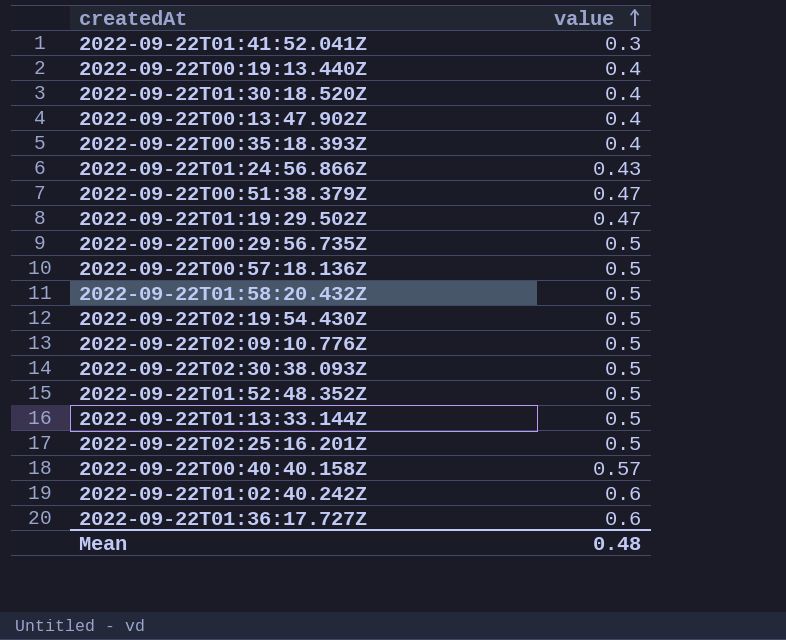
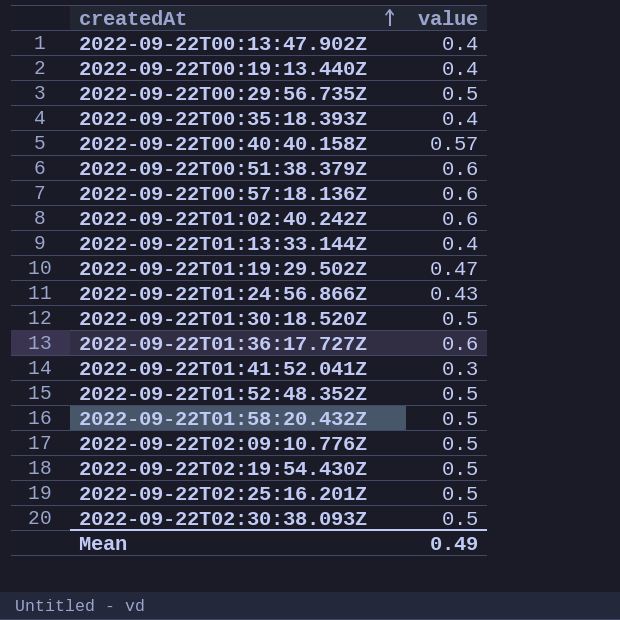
row order: value ascending -> createdAt ascending
2022-09-22T00:51:38.379Z | value: 0.47 -> 0.6
2022-09-22T00:57:18.136Z | value: 0.5 -> 0.6
2022-09-22T01:13:33.144Z | value: 0.5 -> 0.4
2022-09-22T01:30:18.520Z | value: 0.4 -> 0.5
Mean | value: 0.48 -> 0.49

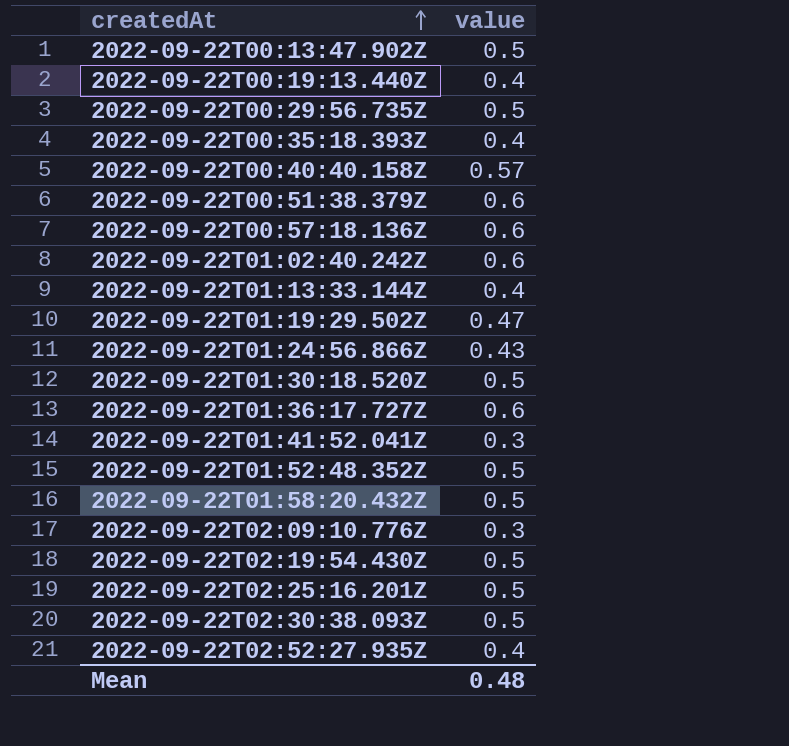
2022-09-22T00:13:47.902Z | value: 0.4 -> 0.5
2022-09-22T02:09:10.776Z | value: 0.5 -> 0.3
row 2022-09-22T02:52:27.935Z: none -> 0.4
Mean | value: 0.49 -> 0.48

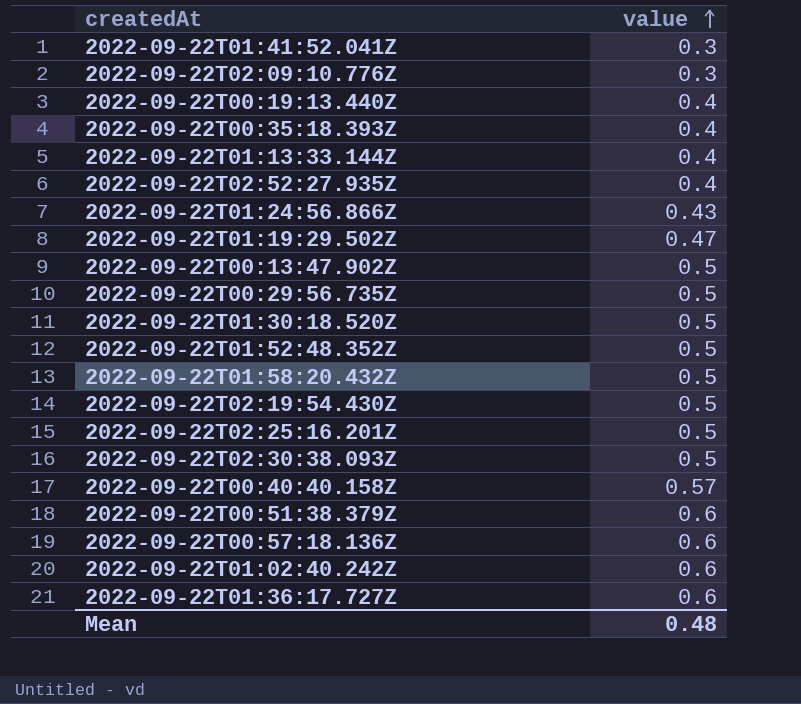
row order: createdAt ascending -> value ascending

